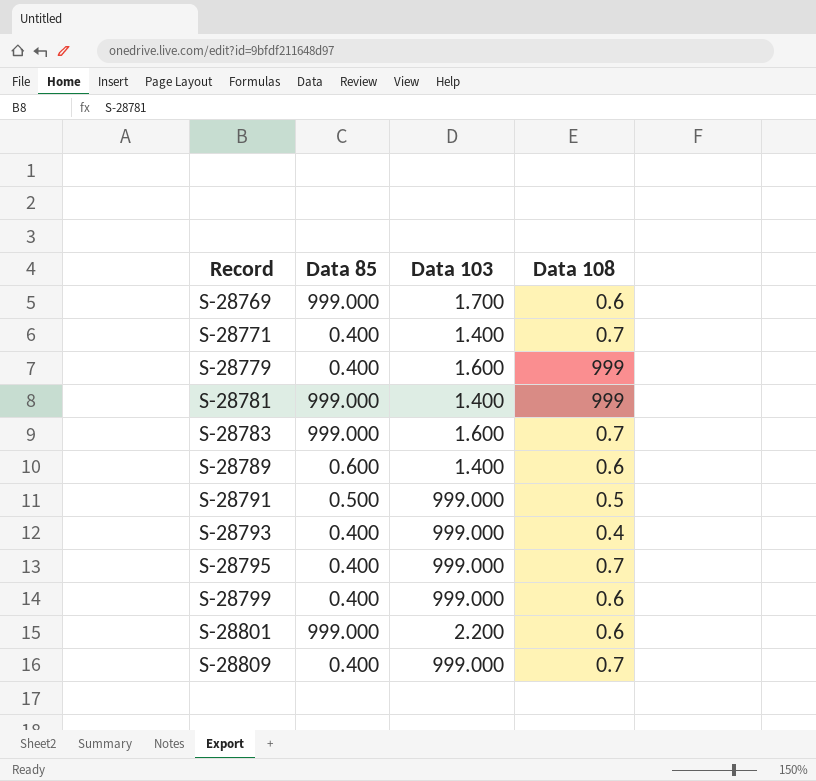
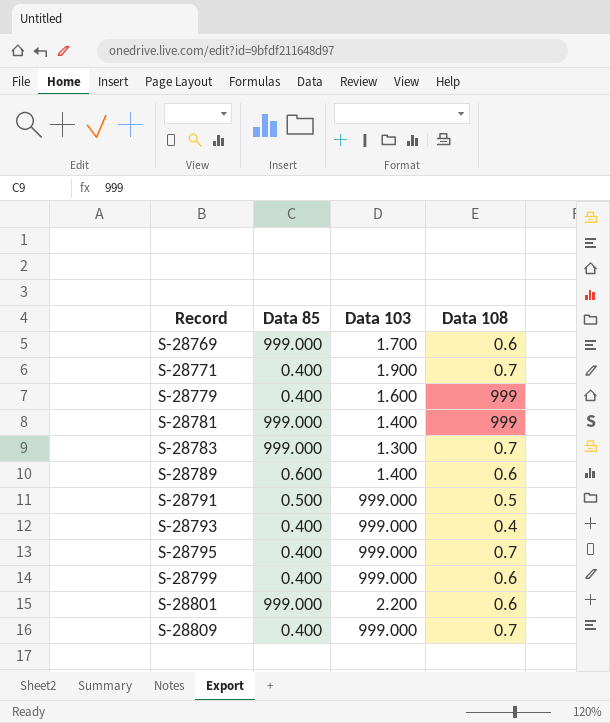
S-28771 | Data 103: 1.400 -> 1.900
S-28783 | Data 103: 1.600 -> 1.300

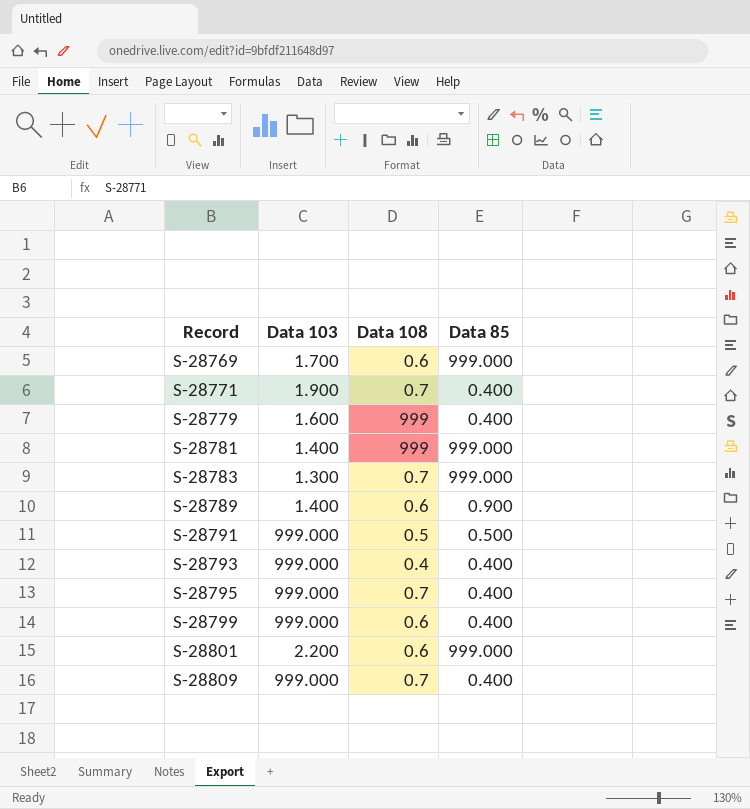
column Data 85 | position: 2 -> 4
S-28789 | Data 85: 0.600 -> 0.900

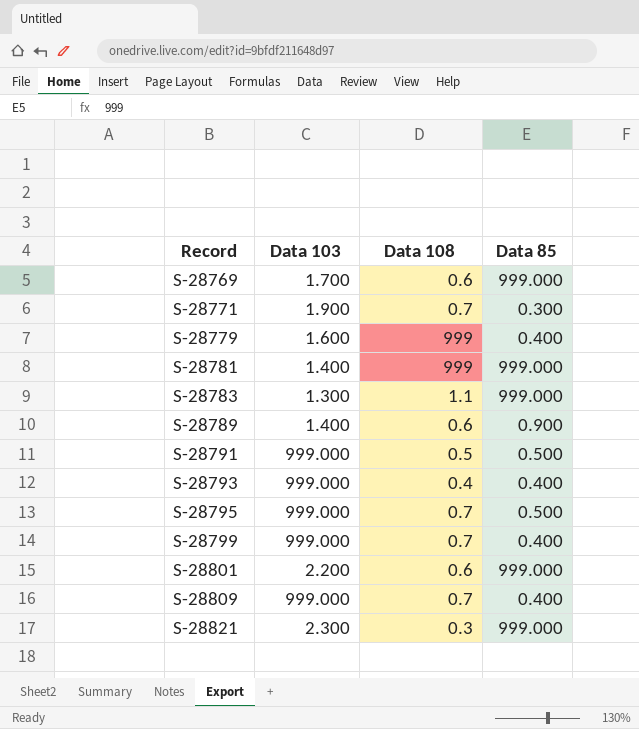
S-28771 | Data 85: 0.400 -> 0.300
S-28783 | Data 108: 0.7 -> 1.1
S-28795 | Data 85: 0.400 -> 0.500
S-28799 | Data 108: 0.6 -> 0.7
row S-28821: none -> 2.300 | 0.3 | 999.000

